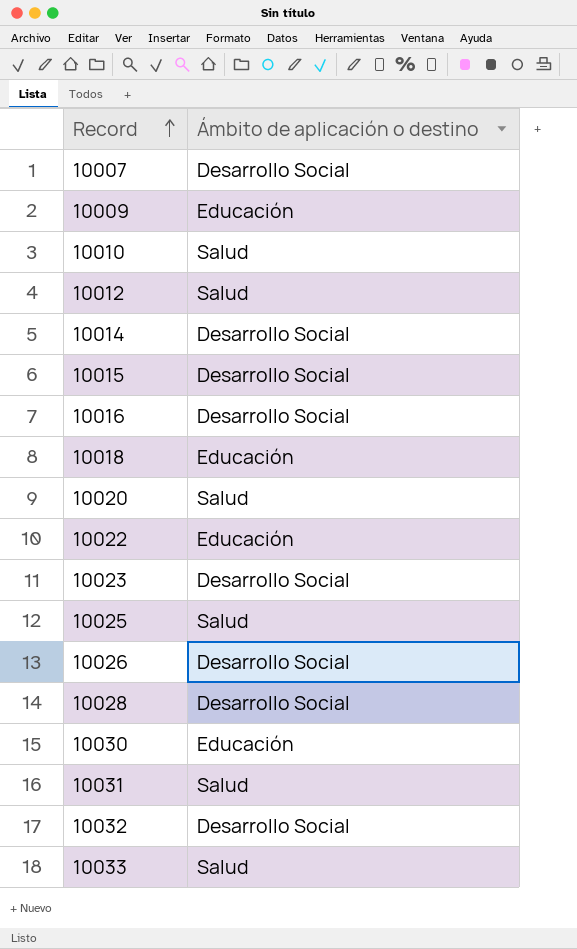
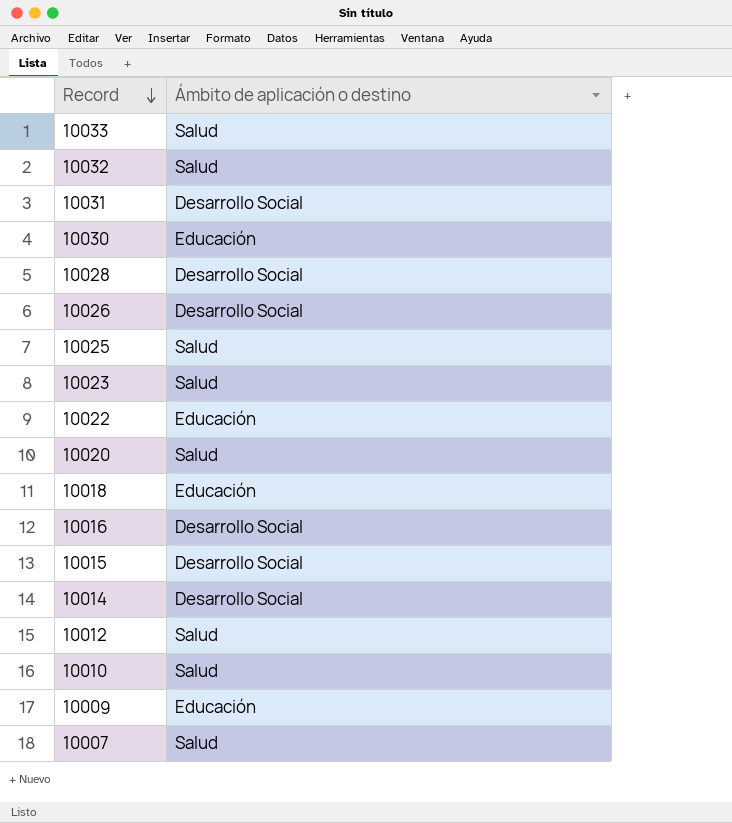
row order: Record ascending -> Record descending
10032 | Ámbito de aplicación o destino: Desarrollo Social -> Salud
10031 | Ámbito de aplicación o destino: Salud -> Desarrollo Social
10023 | Ámbito de aplicación o destino: Desarrollo Social -> Salud
10007 | Ámbito de aplicación o destino: Desarrollo Social -> Salud

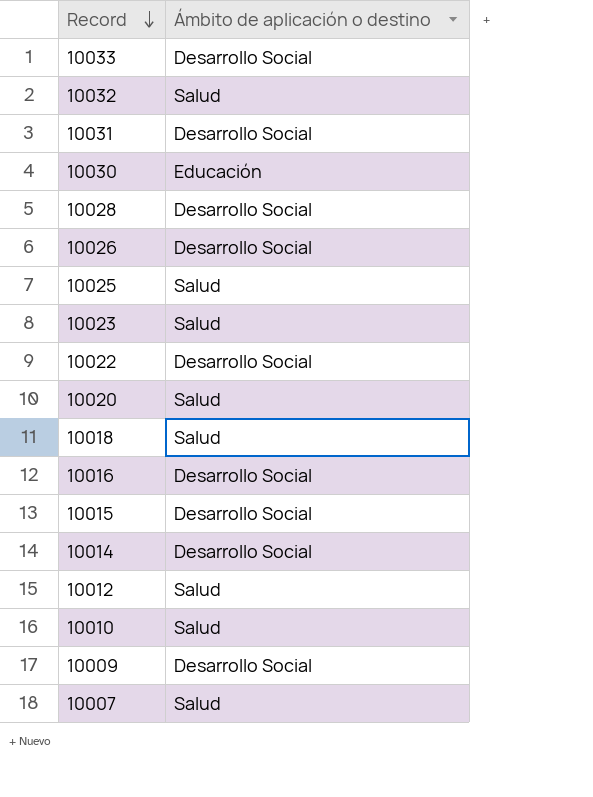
10033 | Ámbito de aplicación o destino: Salud -> Desarrollo Social
10022 | Ámbito de aplicación o destino: Educación -> Desarrollo Social
10018 | Ámbito de aplicación o destino: Educación -> Salud
10009 | Ámbito de aplicación o destino: Educación -> Desarrollo Social

